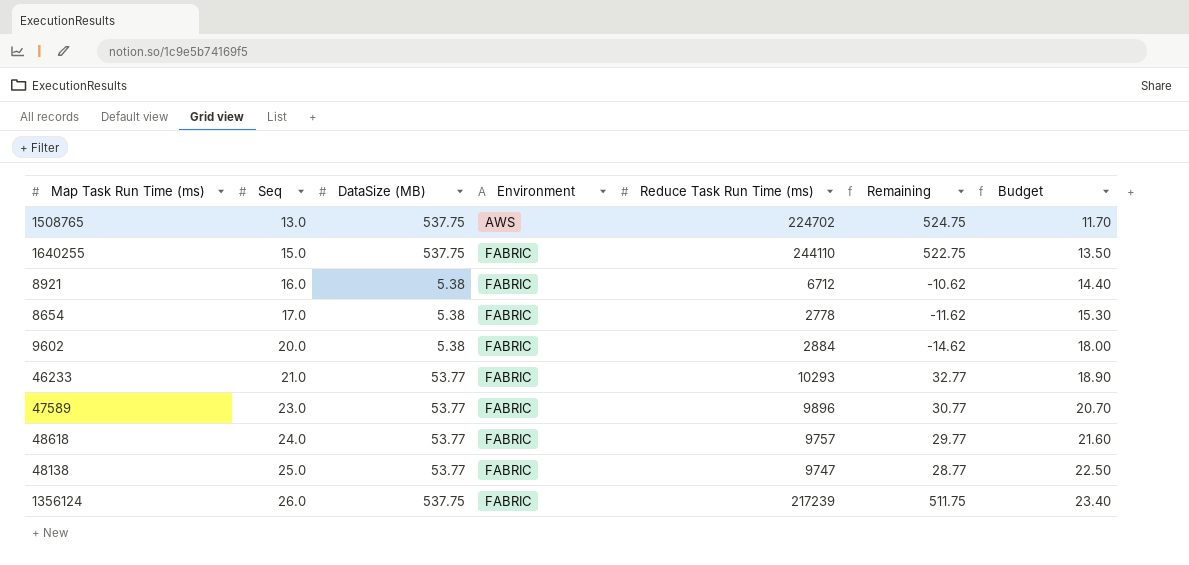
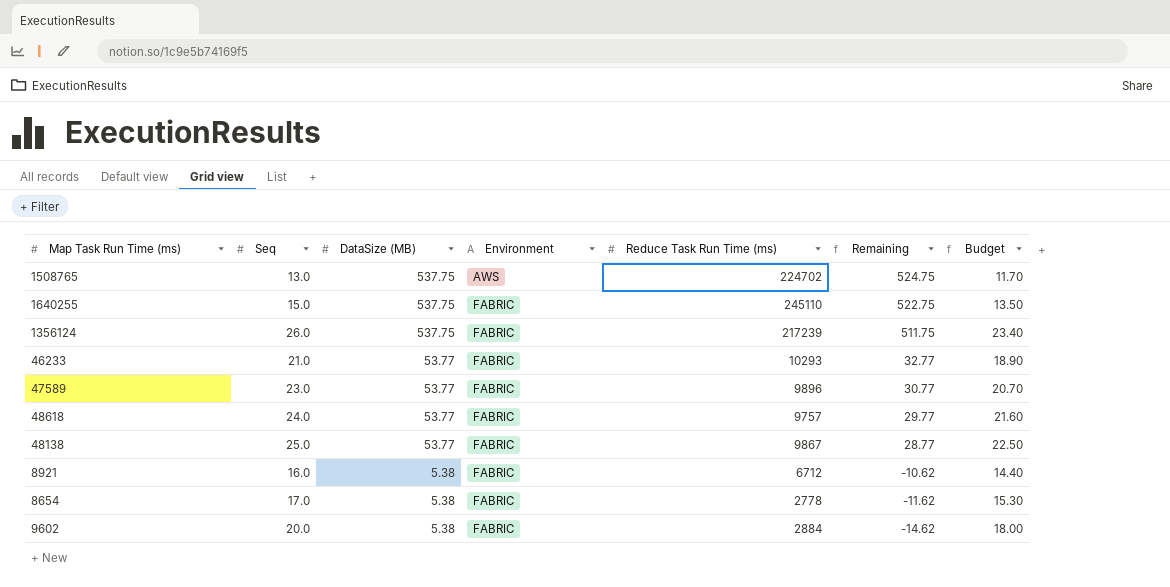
row order: Seq ascending -> DataSize (MB) descending
1640255 | Reduce Task Run Time (ms): 244110 -> 245110
48138 | Reduce Task Run Time (ms): 9747 -> 9867

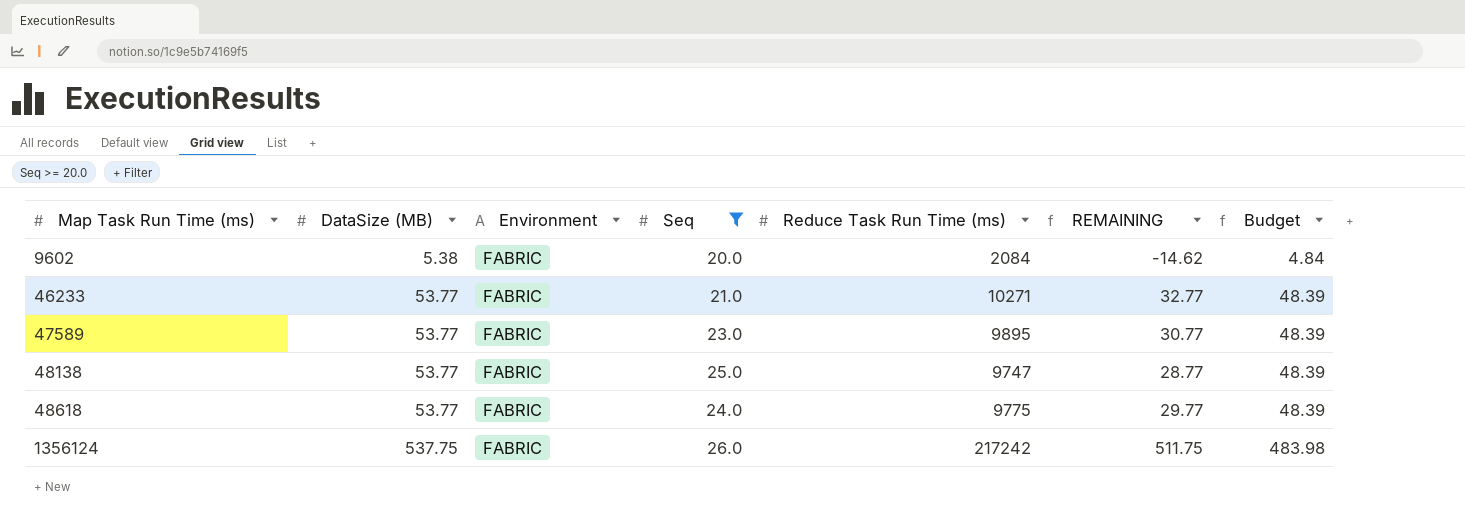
filter: none -> Seq >= 20.0
row order: DataSize (MB) descending -> Map Task Run Time (ms) ascending
column Seq | position: 2 -> 4
column name: Remaining -> REMAINING
column Budget | formula: [Seq] * 0.9 -> [DataSize (MB)] * 0.9
9602 | Reduce Task Run Time (ms): 2884 -> 2084
46233 | Reduce Task Run Time (ms): 10293 -> 10271
47589 | Reduce Task Run Time (ms): 9896 -> 9895
48138 | Reduce Task Run Time (ms): 9867 -> 9747
48618 | Reduce Task Run Time (ms): 9757 -> 9775
1356124 | Reduce Task Run Time (ms): 217239 -> 217242

